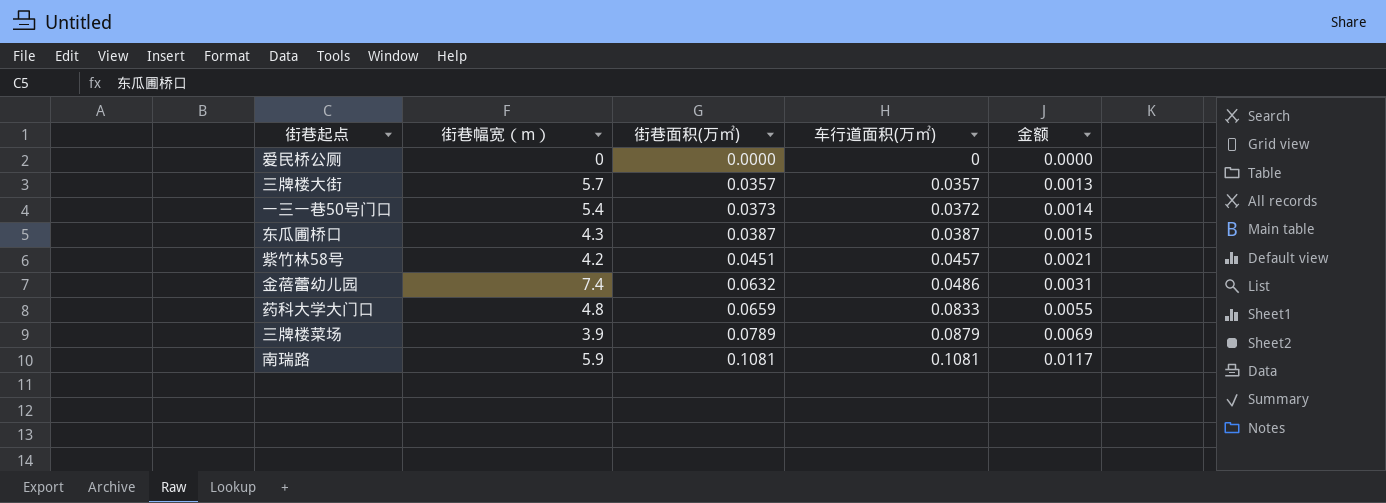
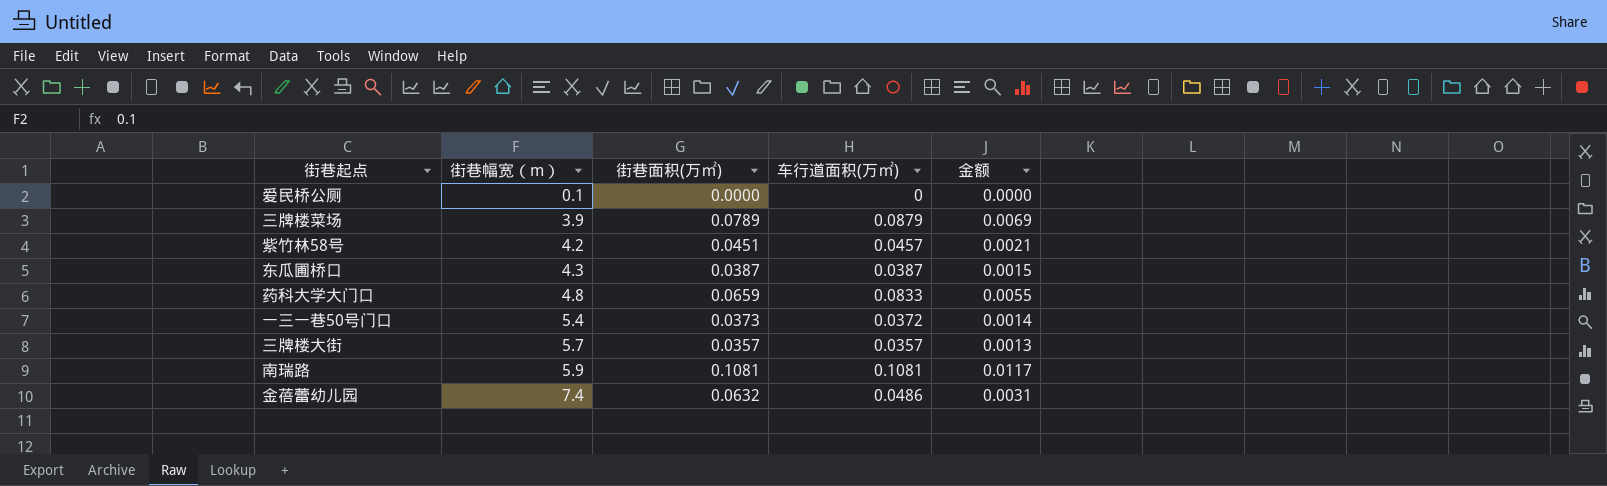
row order: 街巷面积(万㎡) ascending -> 街巷幅宽（m） ascending
爱民桥公厕 | 街巷幅宽（m）: 0 -> 0.1

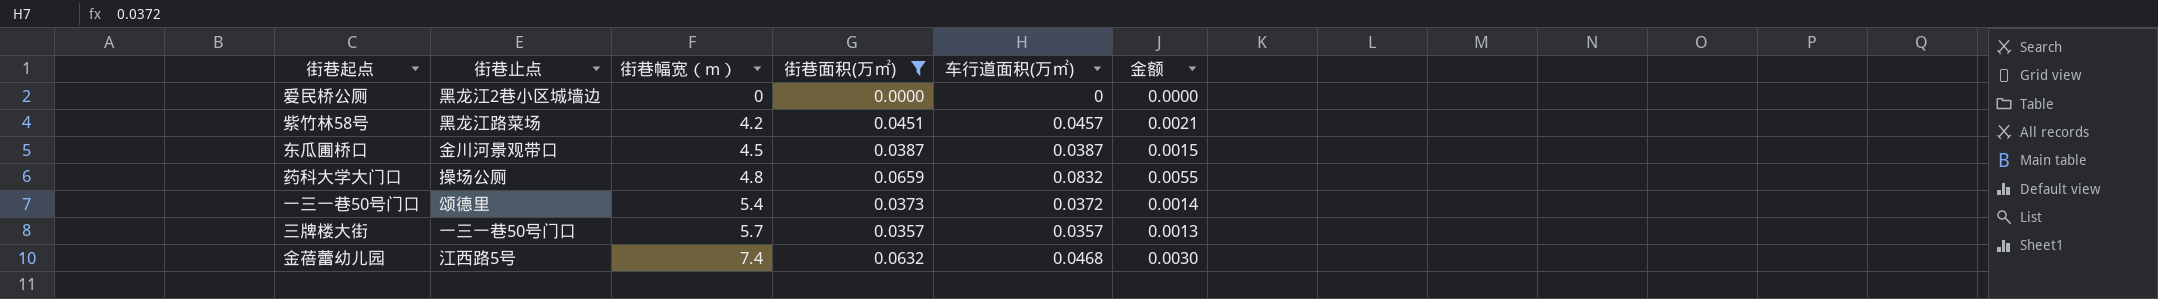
filter: none -> 街巷面积(万㎡) <= 0.0659
column 街巷止点 | position: none -> 2
爱民桥公厕 | 街巷幅宽（m）: 0.1 -> 0
东瓜圃桥口 | 街巷幅宽（m）: 4.3 -> 4.5
药科大学大门口 | 车行道面积(万㎡): 0.0833 -> 0.0832
金蓓蕾幼儿园 | 车行道面积(万㎡): 0.0486 -> 0.0468
金蓓蕾幼儿园 | 金额: 0.0031 -> 0.0030

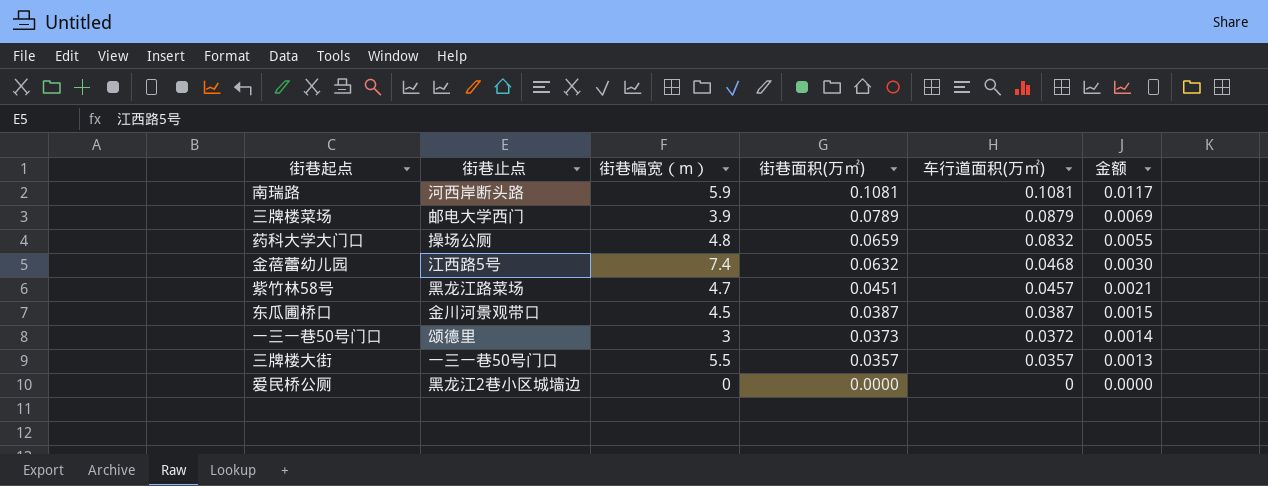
filter: 街巷面积(万㎡) <= 0.0659 -> none
row order: 街巷幅宽（m） ascending -> 街巷面积(万㎡) descending
紫竹林58号 | 街巷幅宽（m）: 4.2 -> 4.7
一三一巷50号门口 | 街巷幅宽（m）: 5.4 -> 3
三牌楼大街 | 街巷幅宽（m）: 5.7 -> 5.5

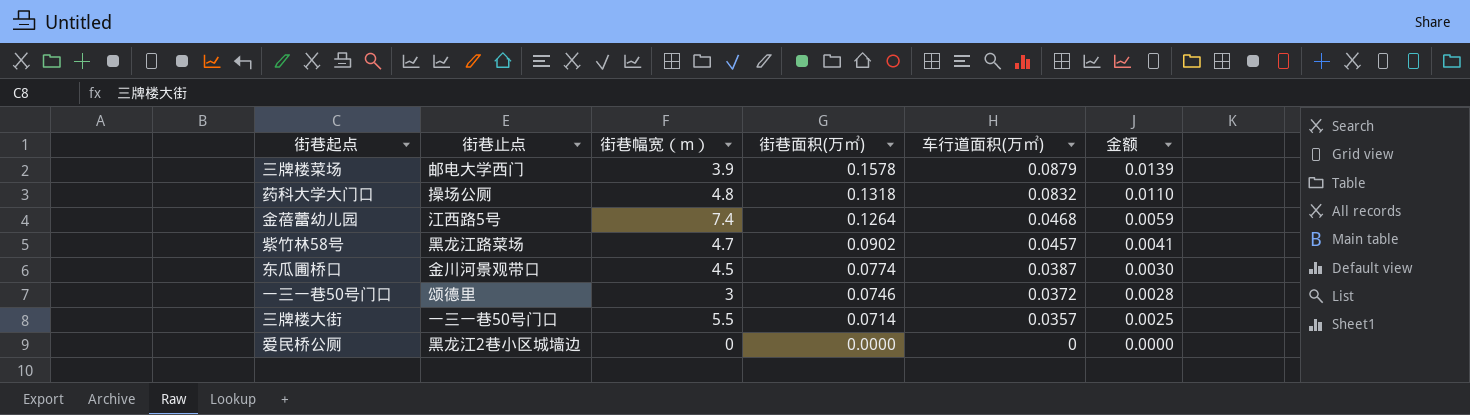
row 南瑞路: 河西岸断头路 | 5.9 | 0.1081 | 0.1081 | 0.0117 -> none
三牌楼菜场 | 街巷面积(万㎡): 0.0789 -> 0.1578
三牌楼菜场 | 金额: 0.0069 -> 0.0139
药科大学大门口 | 街巷面积(万㎡): 0.0659 -> 0.1318
药科大学大门口 | 金额: 0.0055 -> 0.0110
金蓓蕾幼儿园 | 街巷面积(万㎡): 0.0632 -> 0.1264
金蓓蕾幼儿园 | 金额: 0.0030 -> 0.0059
紫竹林58号 | 街巷面积(万㎡): 0.0451 -> 0.0902
紫竹林58号 | 金额: 0.0021 -> 0.0041
东瓜圃桥口 | 街巷面积(万㎡): 0.0387 -> 0.0774
东瓜圃桥口 | 金额: 0.0015 -> 0.0030
一三一巷50号门口 | 街巷面积(万㎡): 0.0373 -> 0.0746
一三一巷50号门口 | 金额: 0.0014 -> 0.0028
三牌楼大街 | 街巷面积(万㎡): 0.0357 -> 0.0714
三牌楼大街 | 金额: 0.0013 -> 0.0025

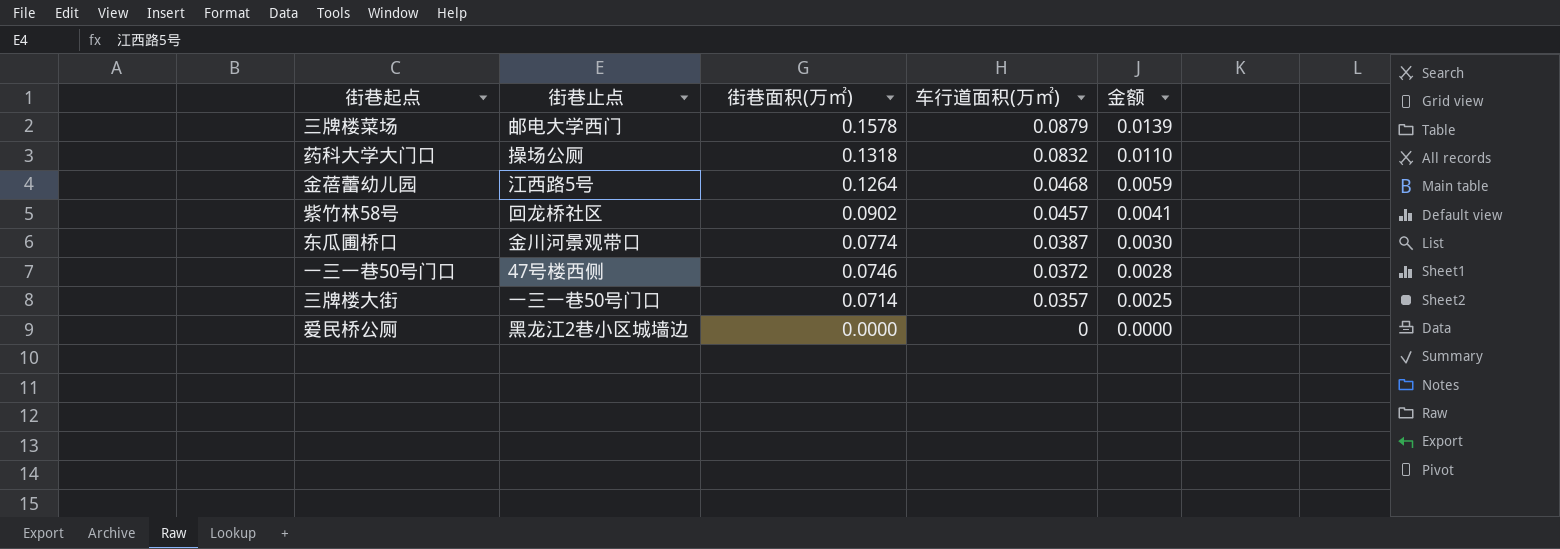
column 街巷幅宽（m） | position: 3 -> none
紫竹林58号 | 街巷止点: 黑龙江路菜场 -> 回龙桥社区
一三一巷50号门口 | 街巷止点: 颂德里 -> 47号楼西侧

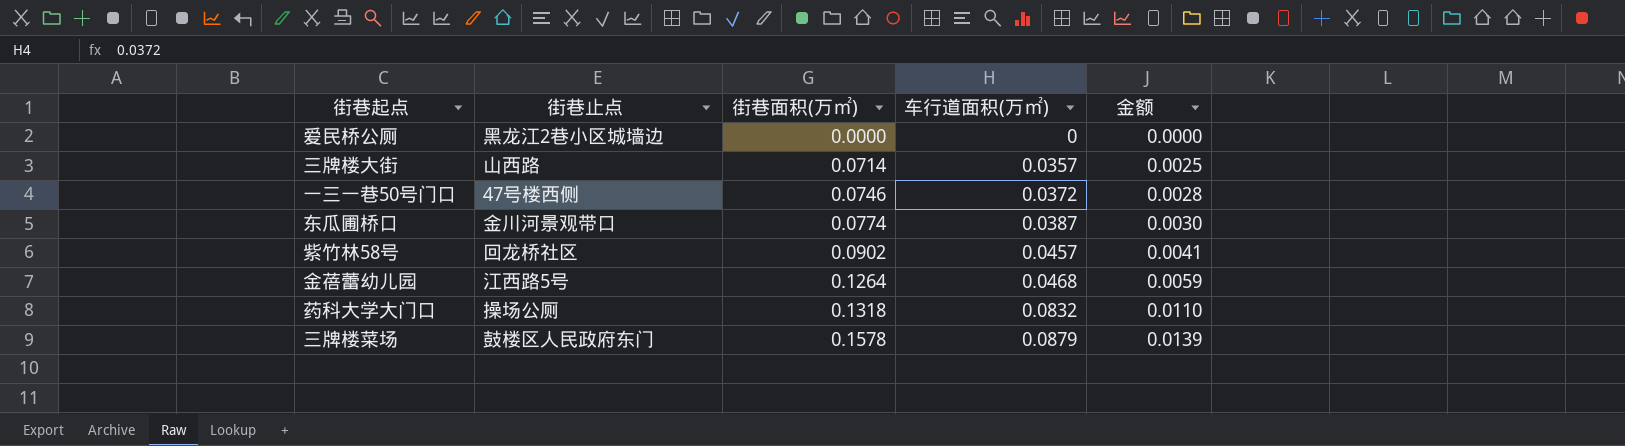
row order: 街巷面积(万㎡) descending -> 街巷面积(万㎡) ascending
三牌楼大街 | 街巷止点: 一三一巷50号门口 -> 山西路
三牌楼菜场 | 街巷止点: 邮电大学西门 -> 鼓楼区人民政府东门

